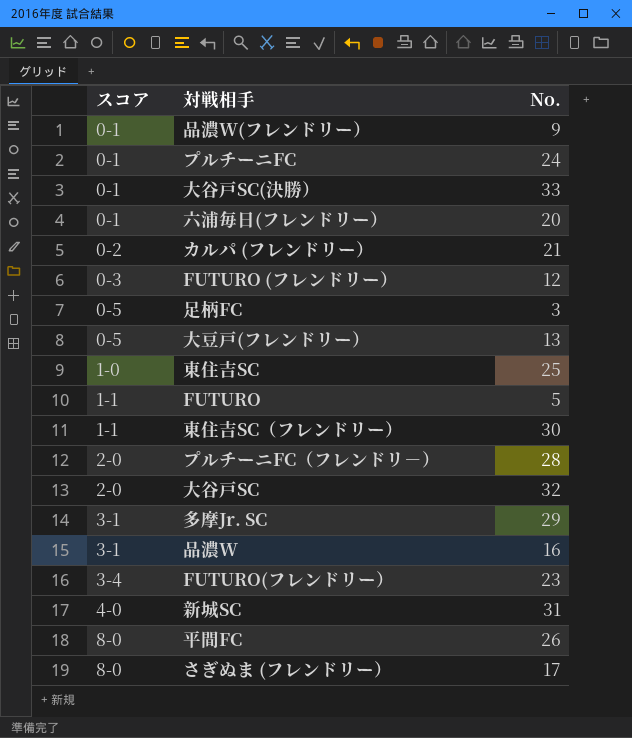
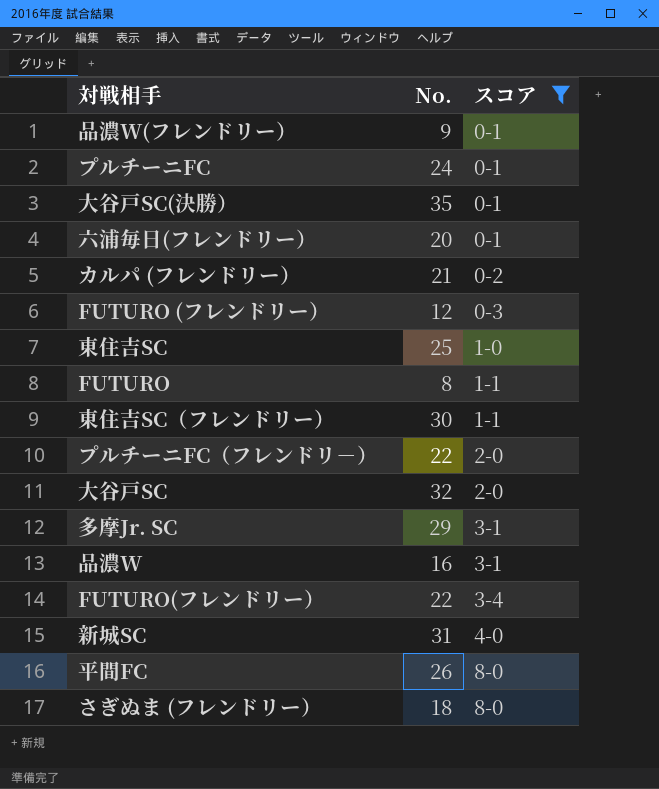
filter: none -> スコア != 0-5
column スコア | position: 1 -> 3
大谷戸SC(決勝） | No.: 33 -> 35
FUTURO | No.: 5 -> 8
プルチーニFC（フレンドリ－） | No.: 28 -> 22
FUTURO(フレンドリー） | No.: 23 -> 22
さぎぬま (フレンドリー） | No.: 17 -> 18

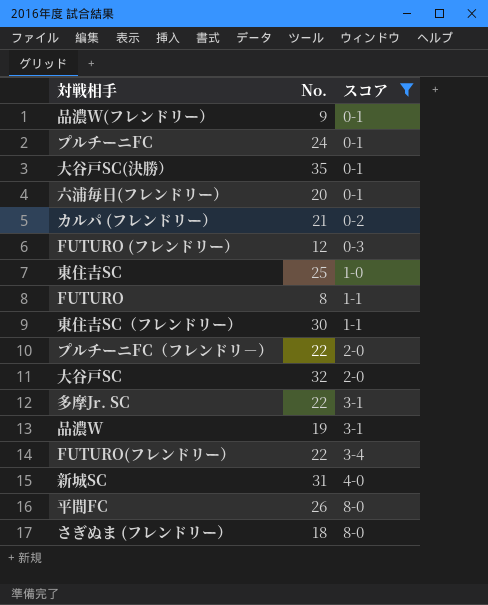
多摩Jr. SC | No.: 29 -> 22
品濃W | No.: 16 -> 19

